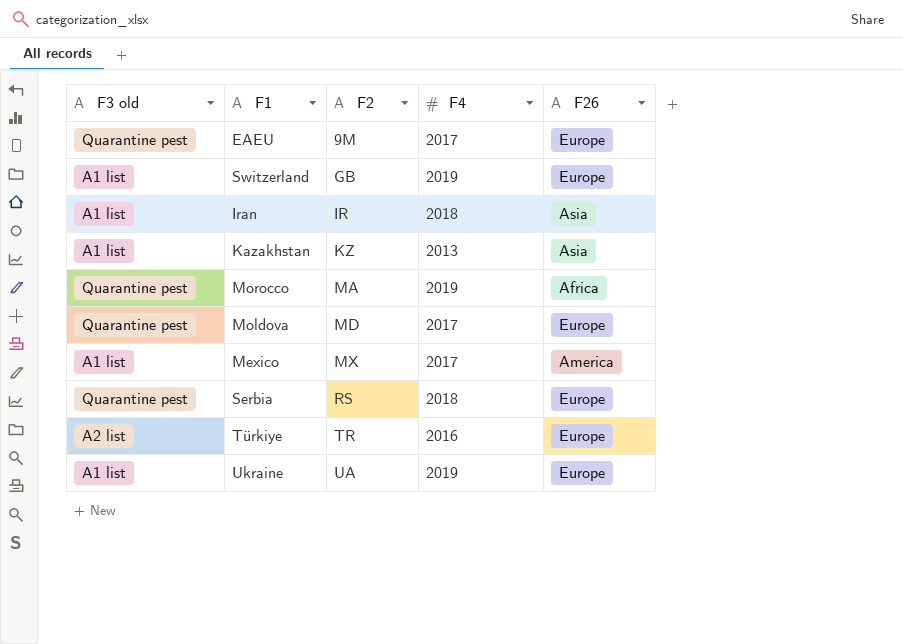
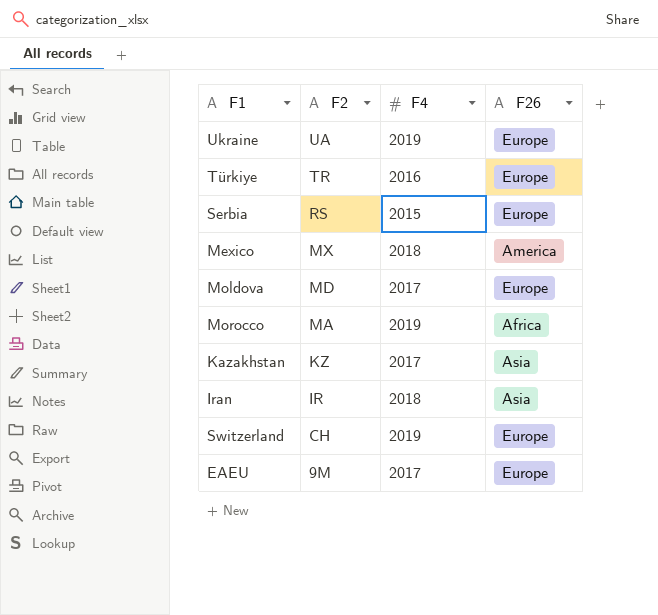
row order: F2 ascending -> F2 descending
column F3 old | position: 1 -> none
Serbia | F4: 2018 -> 2015
Mexico | F4: 2017 -> 2018
Kazakhstan | F4: 2013 -> 2017
Switzerland | F2: GB -> CH

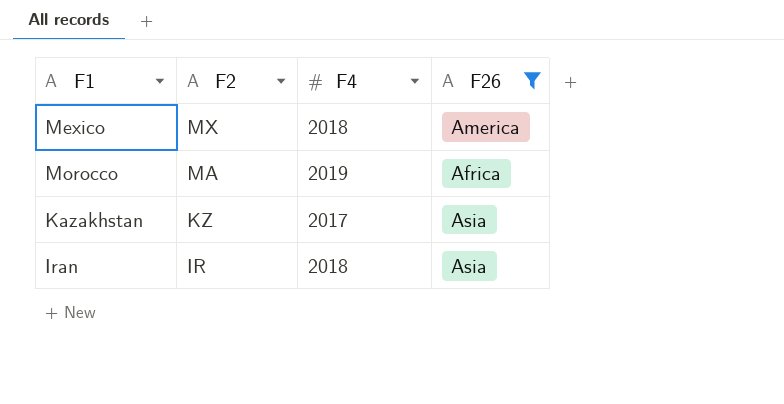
filter: none -> F26 != Europe

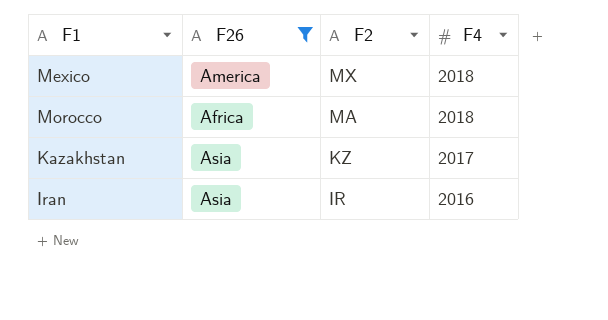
column F26 | position: 4 -> 2
Morocco | F4: 2019 -> 2018
Iran | F4: 2018 -> 2016

